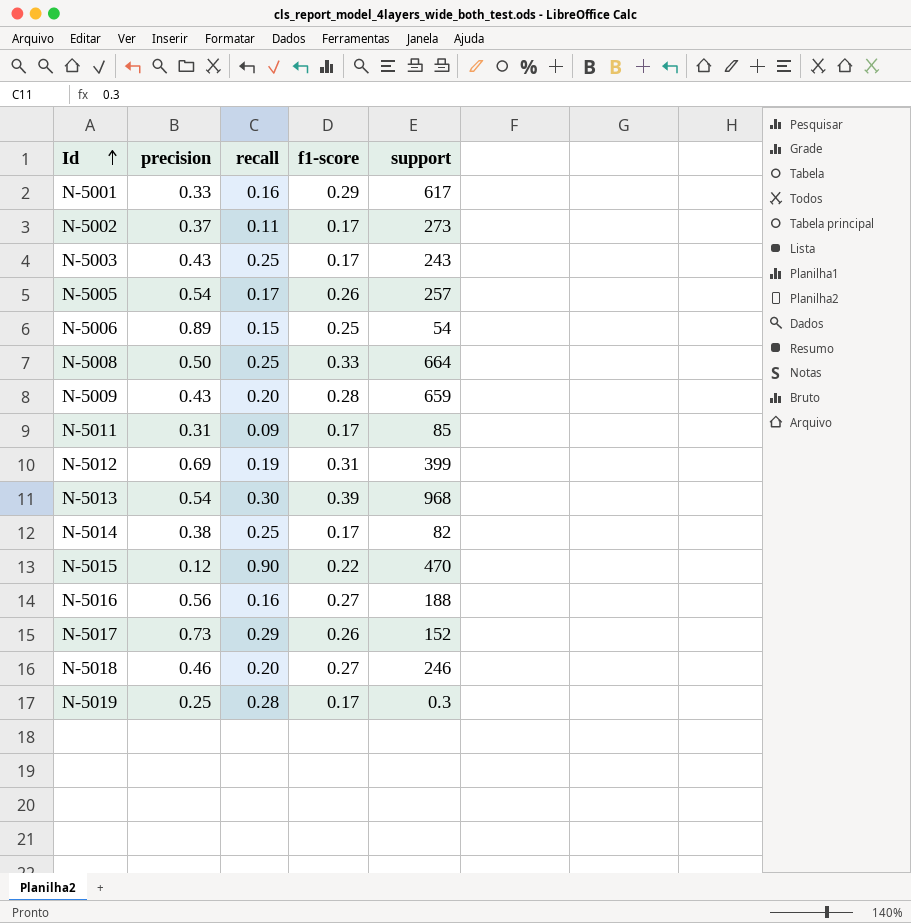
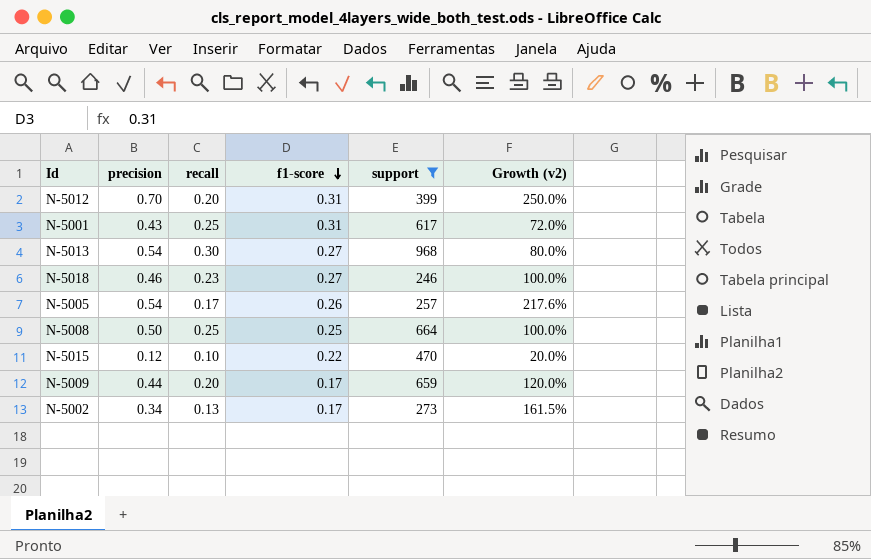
filter: none -> support >= 246
row order: Id ascending -> f1-score descending
column Growth (v2) | formula: none -> ([precision] - [recall]) / [recall]
N-5012 | precision: 0.69 -> 0.70
N-5012 | recall: 0.19 -> 0.20
N-5001 | precision: 0.33 -> 0.43
N-5001 | recall: 0.16 -> 0.25
N-5001 | f1-score: 0.29 -> 0.31
N-5013 | f1-score: 0.39 -> 0.27
N-5018 | recall: 0.20 -> 0.23
N-5008 | f1-score: 0.33 -> 0.25
N-5015 | recall: 0.90 -> 0.10
N-5009 | precision: 0.43 -> 0.44
N-5009 | f1-score: 0.28 -> 0.17
N-5002 | precision: 0.37 -> 0.34
N-5002 | recall: 0.11 -> 0.13

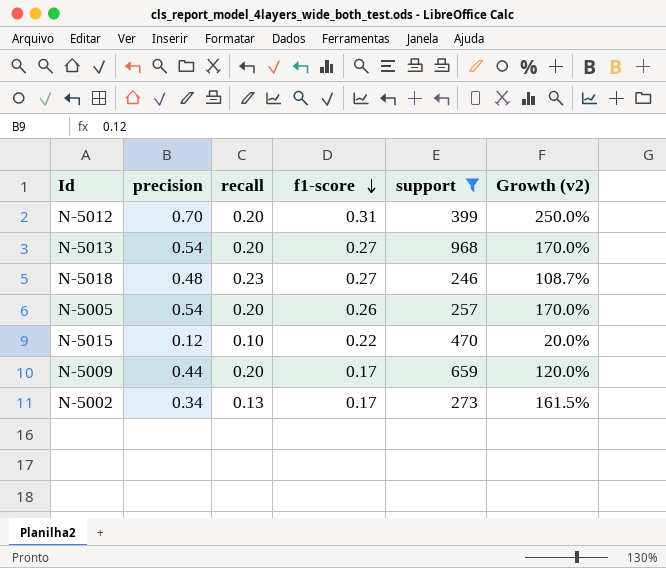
row N-5001: 0.43 | 0.25 | 0.31 | 617 | 72.0% -> none
row N-5008: 0.50 | 0.25 | 0.25 | 664 | 100.0% -> none
N-5013 | recall: 0.30 -> 0.20
N-5013 | Growth (v2): 80.0% -> 170.0%
N-5018 | precision: 0.46 -> 0.48
N-5018 | Growth (v2): 100.0% -> 108.7%
N-5005 | recall: 0.17 -> 0.20
N-5005 | Growth (v2): 217.6% -> 170.0%

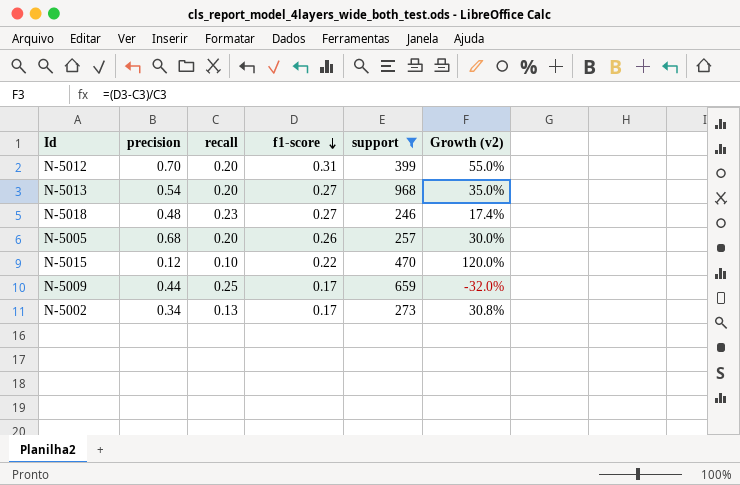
column Growth (v2) | formula: ([precision] - [recall]) / [recall] -> ([f1-score] - [recall]) / [recall]
N-5005 | precision: 0.54 -> 0.68
N-5009 | recall: 0.20 -> 0.25

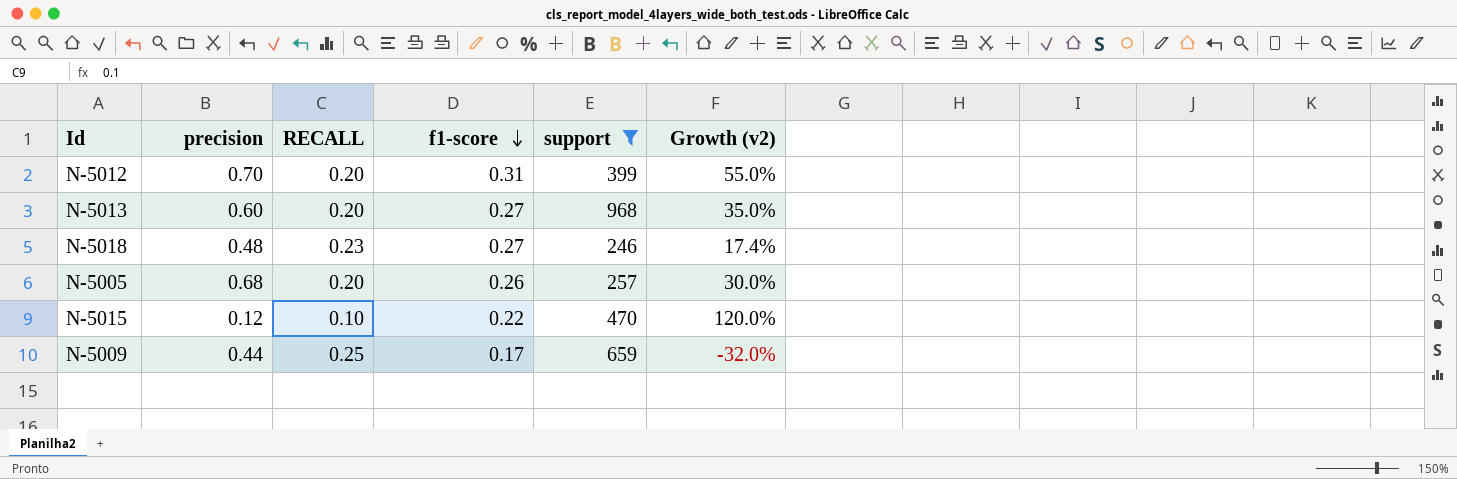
column name: recall -> RECALL
row N-5002: 0.34 | 0.13 | 0.17 | 273 | 30.8% -> none
N-5013 | precision: 0.54 -> 0.60

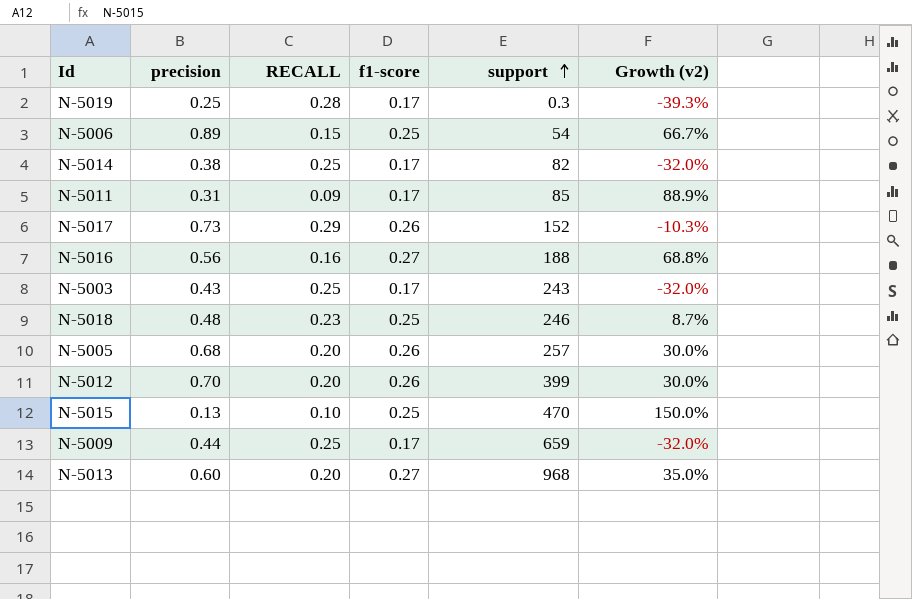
filter: support >= 246 -> none
row order: f1-score descending -> support ascending
N-5018 | f1-score: 0.27 -> 0.25
N-5018 | Growth (v2): 17.4% -> 8.7%
N-5012 | f1-score: 0.31 -> 0.26
N-5012 | Growth (v2): 55.0% -> 30.0%
N-5015 | precision: 0.12 -> 0.13
N-5015 | f1-score: 0.22 -> 0.25
N-5015 | Growth (v2): 120.0% -> 150.0%

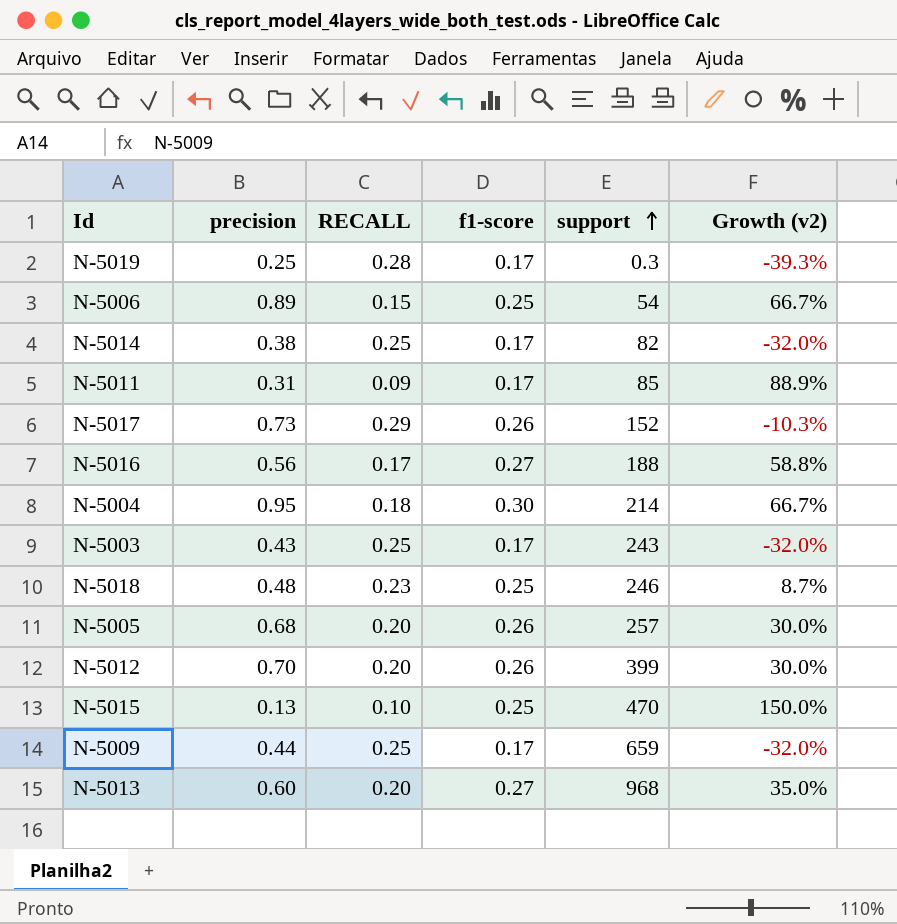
N-5016 | RECALL: 0.16 -> 0.17
N-5016 | Growth (v2): 68.8% -> 58.8%
row N-5004: none -> 0.95 | 0.18 | 0.30 | 214 | 66.7%

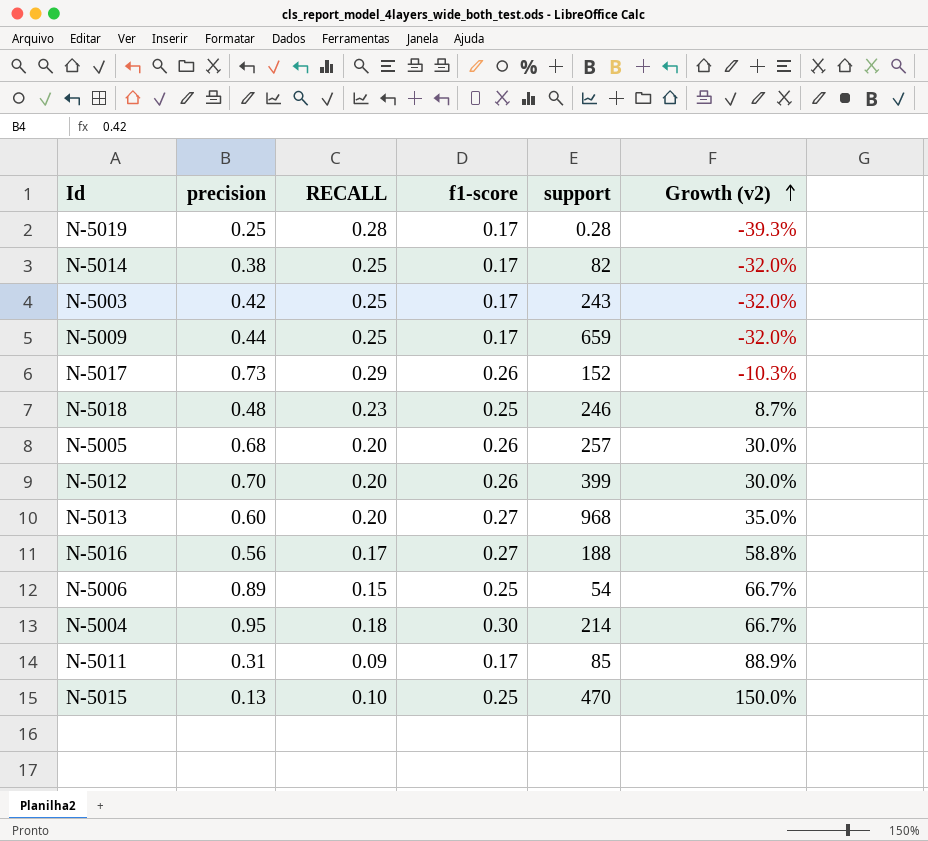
row order: support ascending -> Growth (v2) ascending
N-5019 | support: 0.3 -> 0.28
N-5003 | precision: 0.43 -> 0.42

